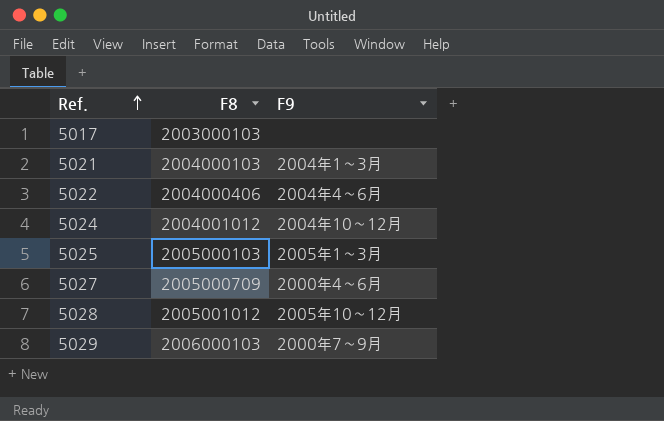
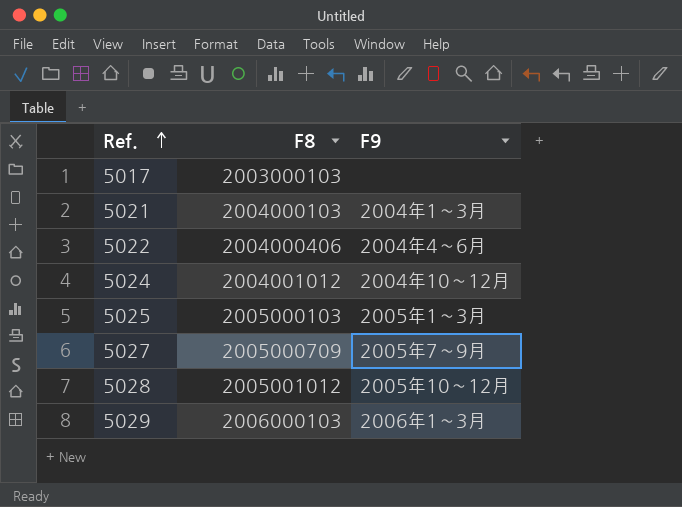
5027 | F9: 2000年4～6月 -> 2005年7～9月
5029 | F9: 2000年7～9月 -> 2006年1～3月

